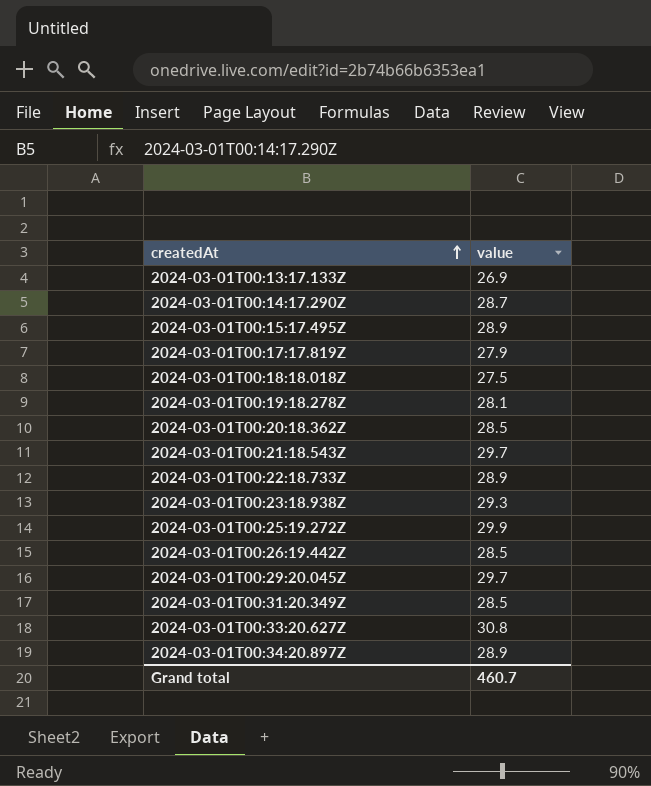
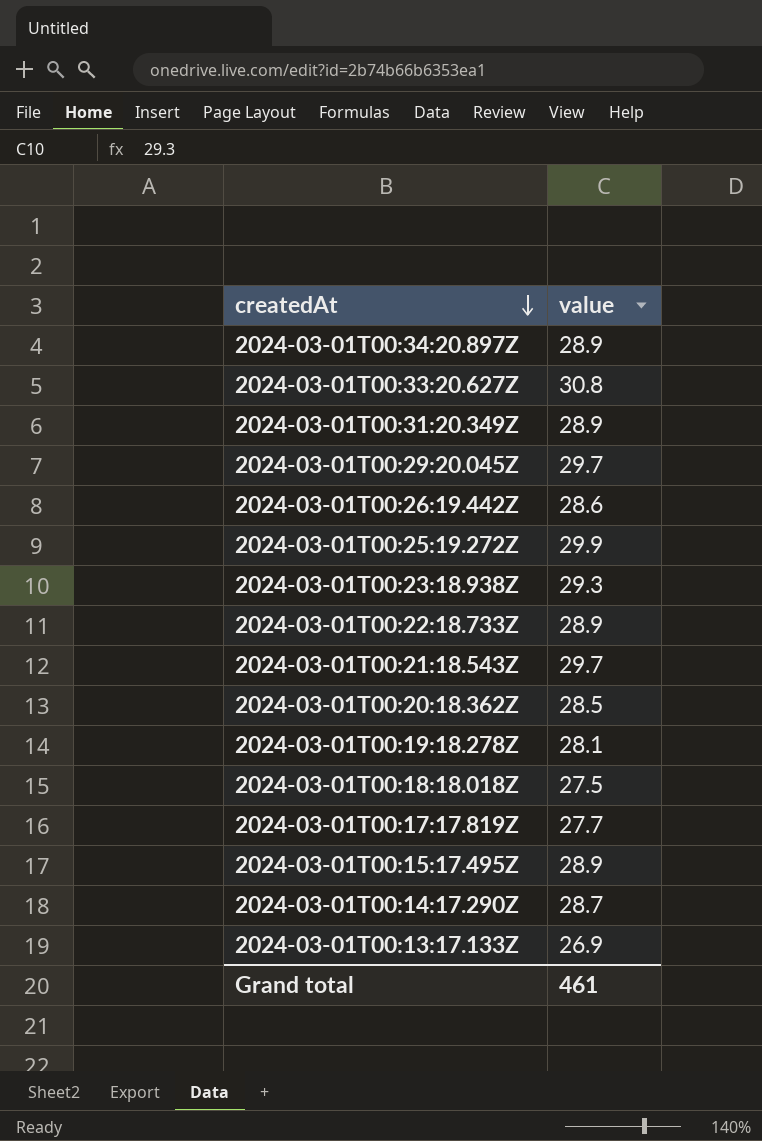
row order: createdAt ascending -> createdAt descending
2024-03-01T00:31:20.349Z | value: 28.5 -> 28.9
2024-03-01T00:26:19.442Z | value: 28.5 -> 28.6
2024-03-01T00:17:17.819Z | value: 27.9 -> 27.7
Grand total | value: 460.7 -> 461

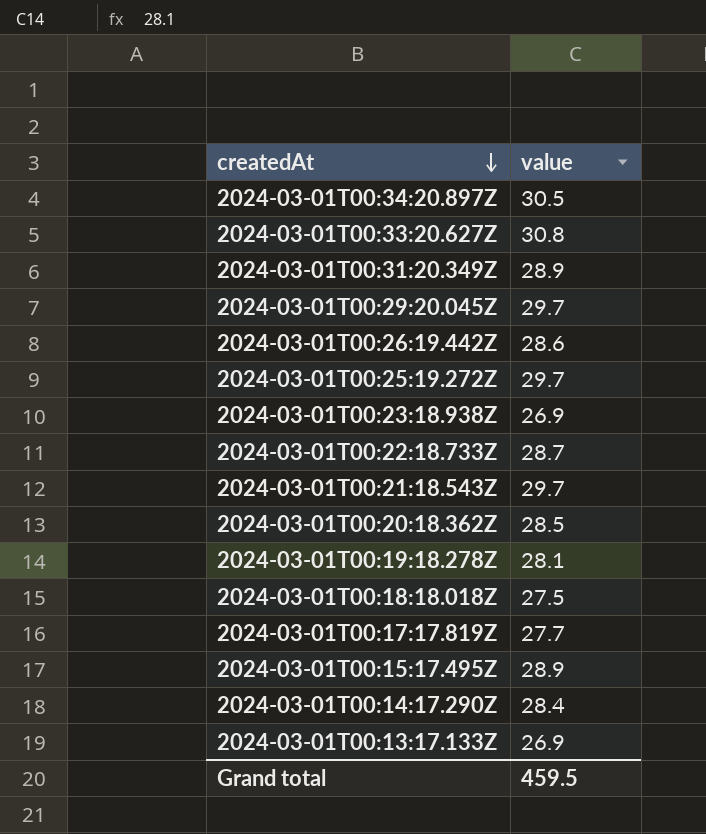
2024-03-01T00:34:20.897Z | value: 28.9 -> 30.5
2024-03-01T00:25:19.272Z | value: 29.9 -> 29.7
2024-03-01T00:23:18.938Z | value: 29.3 -> 26.9
2024-03-01T00:22:18.733Z | value: 28.9 -> 28.7
2024-03-01T00:14:17.290Z | value: 28.7 -> 28.4
Grand total | value: 461 -> 459.5

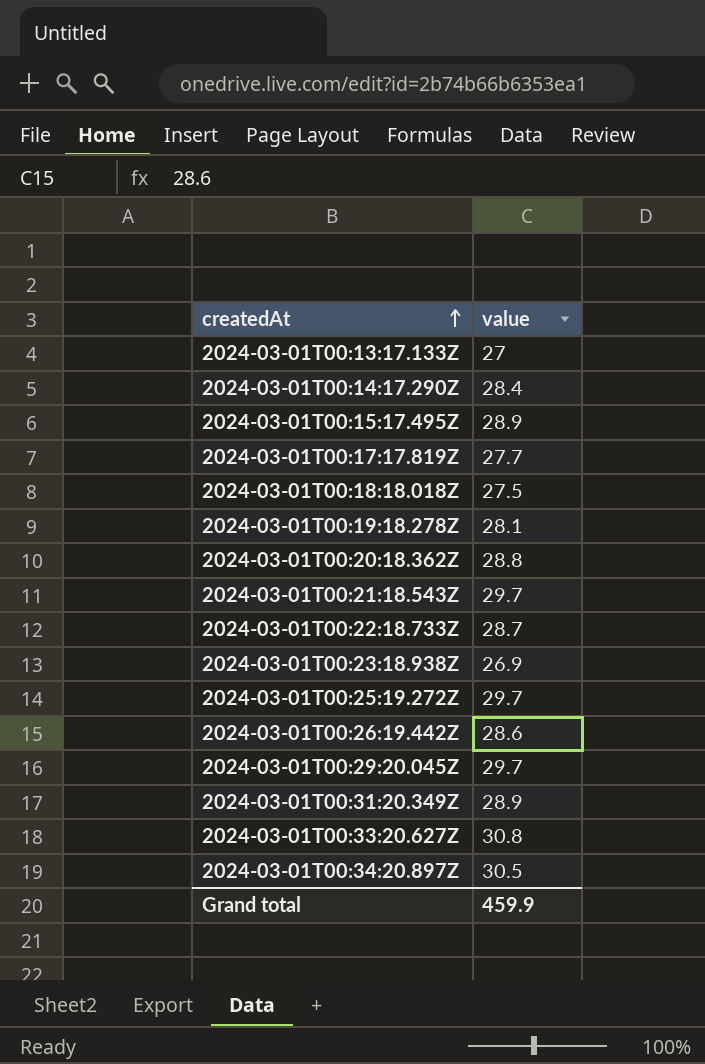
row order: createdAt descending -> createdAt ascending
2024-03-01T00:13:17.133Z | value: 26.9 -> 27
2024-03-01T00:20:18.362Z | value: 28.5 -> 28.8
Grand total | value: 459.5 -> 459.9

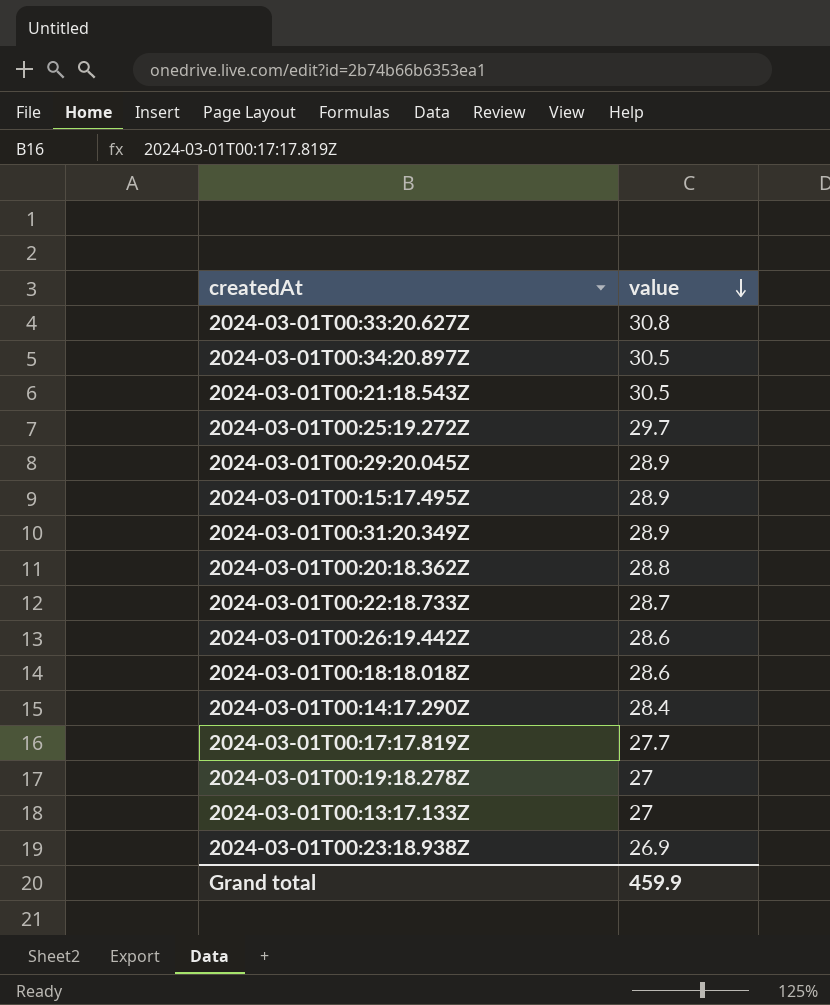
row order: createdAt ascending -> value descending
2024-03-01T00:21:18.543Z | value: 29.7 -> 30.5
2024-03-01T00:29:20.045Z | value: 29.7 -> 28.9
2024-03-01T00:18:18.018Z | value: 27.5 -> 28.6
2024-03-01T00:19:18.278Z | value: 28.1 -> 27

